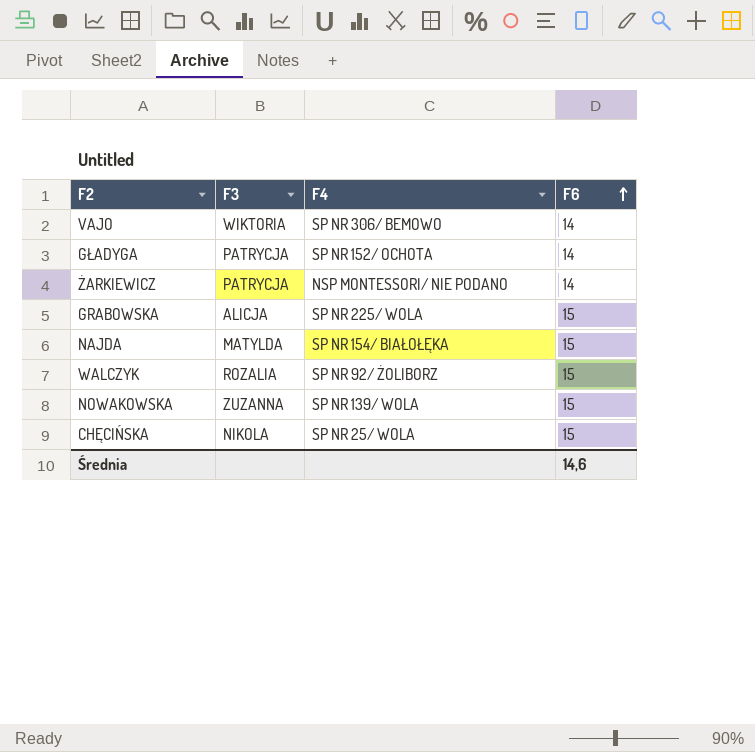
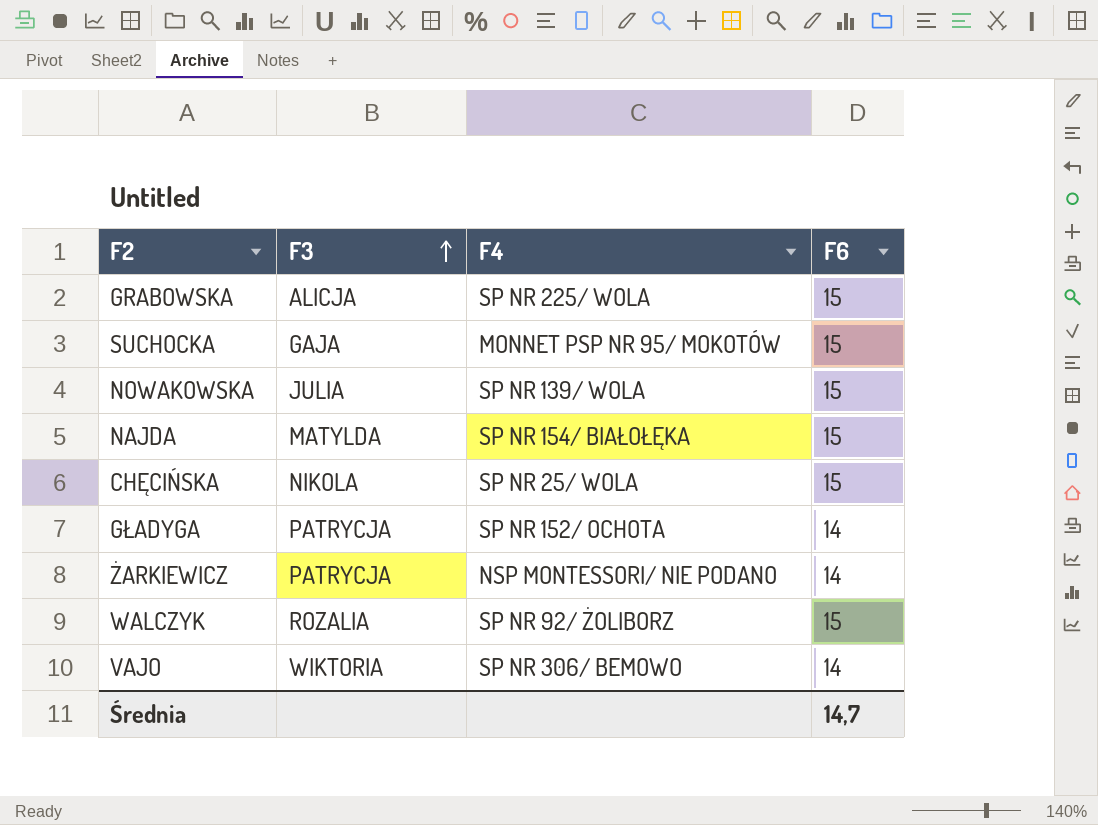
row order: F6 ascending -> F3 ascending
row SUCHOCKA: none -> GAJA | MONNET PSP NR 95/ MOKOTÓW | 15
NOWAKOWSKA | F3: ZUZANNA -> JULIA
Średnia | F6: 14,6 -> 14,7

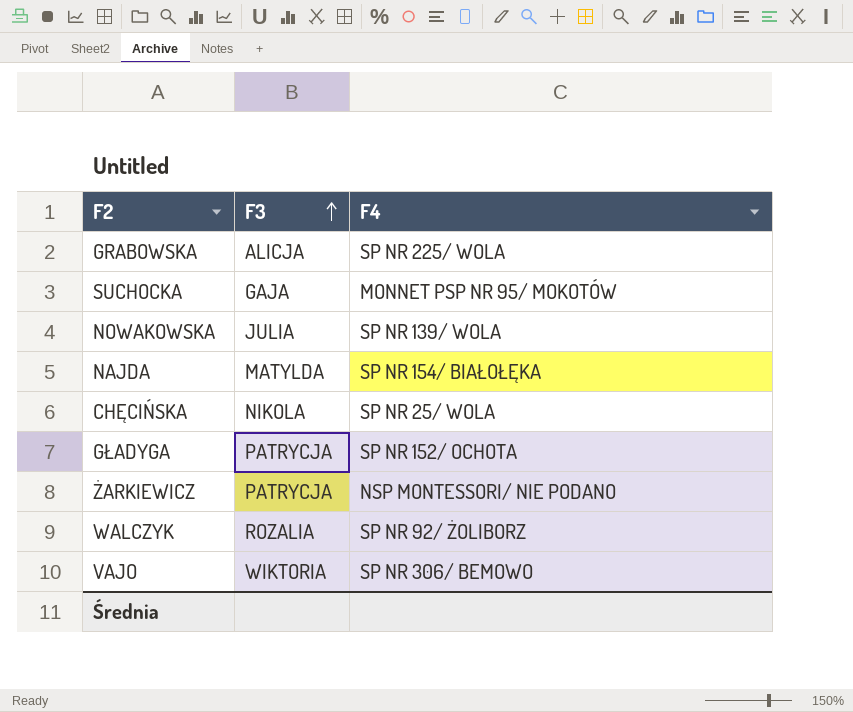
column F6 | position: 4 -> none

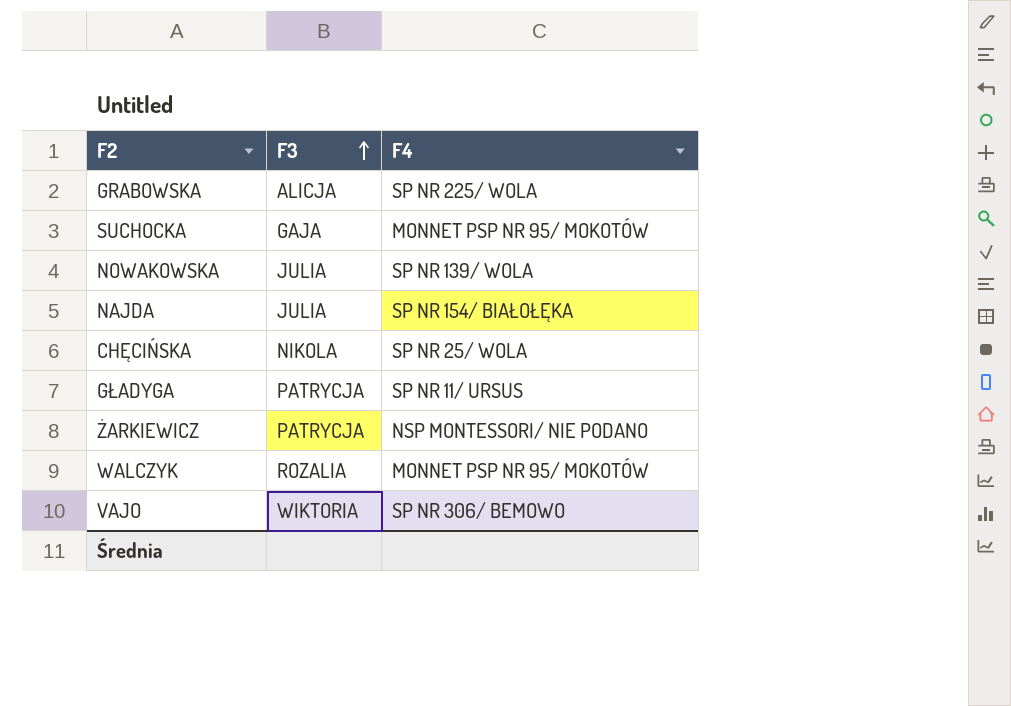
NAJDA | F3: MATYLDA -> JULIA
GŁADYGA | F4: SP NR 152/ OCHOTA -> SP NR 11/ URSUS
WALCZYK | F4: SP NR 92/ ŻOLIBORZ -> MONNET PSP NR 95/ MOKOTÓW

